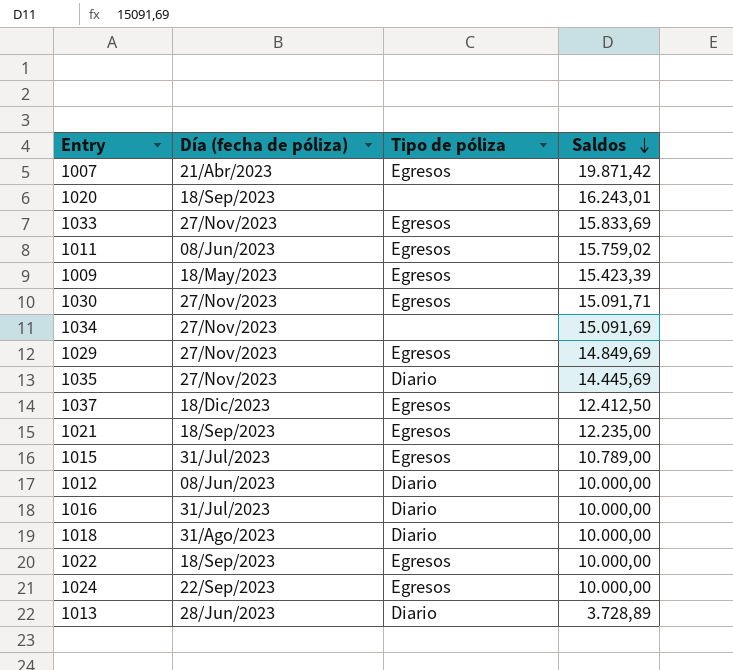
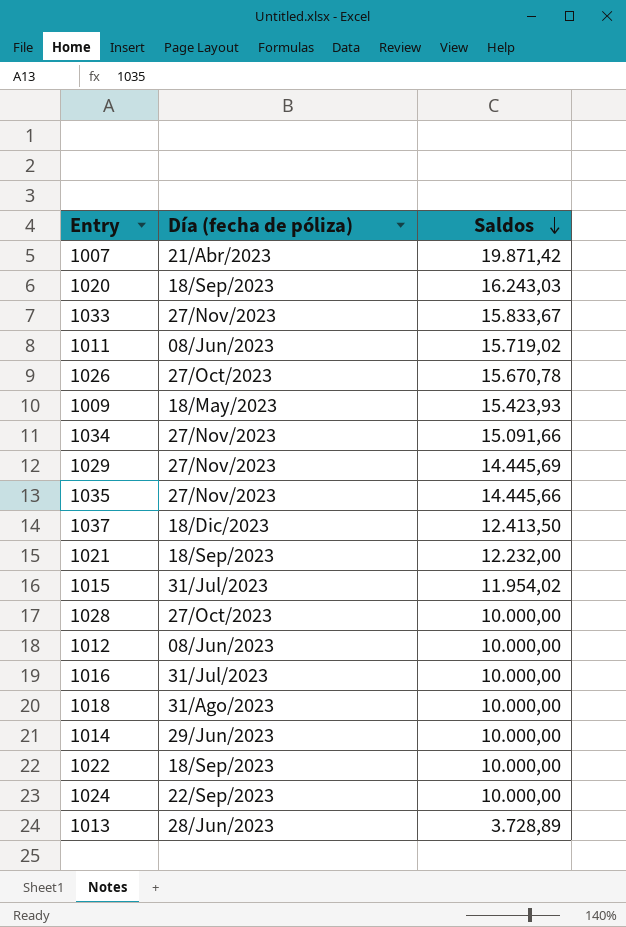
column Tipo de póliza | position: 3 -> none
row 1030: 27/Nov/2023 | Egresos | 15.091,71 -> none
1020 | Saldos: 16.243,01 -> 16.243,03
1033 | Saldos: 15.833,69 -> 15.833,67
1011 | Saldos: 15.759,02 -> 15.719,02
row 1026: none -> 27/Oct/2023 | 15.670,78
1009 | Saldos: 15.423,39 -> 15.423,93
1034 | Saldos: 15.091,69 -> 15.091,66
1029 | Saldos: 14.849,69 -> 14.445,69
1035 | Saldos: 14.445,69 -> 14.445,66
1037 | Saldos: 12.412,50 -> 12.413,50
1021 | Saldos: 12.235,00 -> 12.232,00
1015 | Saldos: 10.789,00 -> 11.954,02
row 1028: none -> 27/Oct/2023 | 10.000,00
row 1014: none -> 29/Jun/2023 | 10.000,00

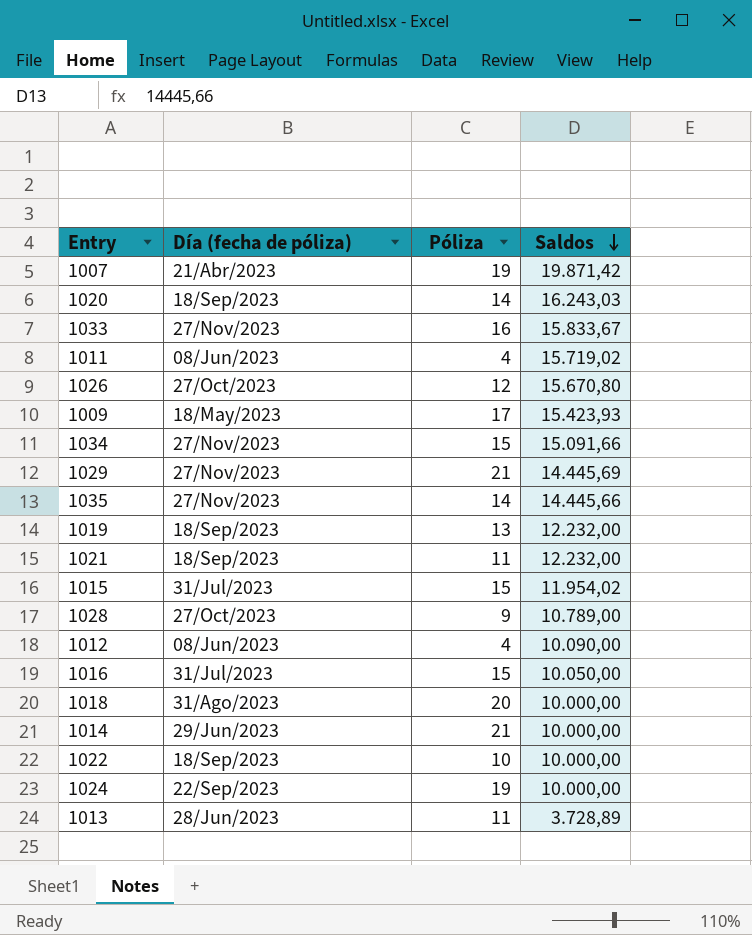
column Póliza | position: none -> 3
row 1037: 18/Dic/2023 | 12.413,50 -> none
1026 | Saldos: 15.670,78 -> 15.670,80
row 1019: none -> 18/Sep/2023 | 13 | 12.232,00
1028 | Saldos: 10.000,00 -> 10.789,00
1012 | Saldos: 10.000,00 -> 10.090,00
1016 | Saldos: 10.000,00 -> 10.050,00

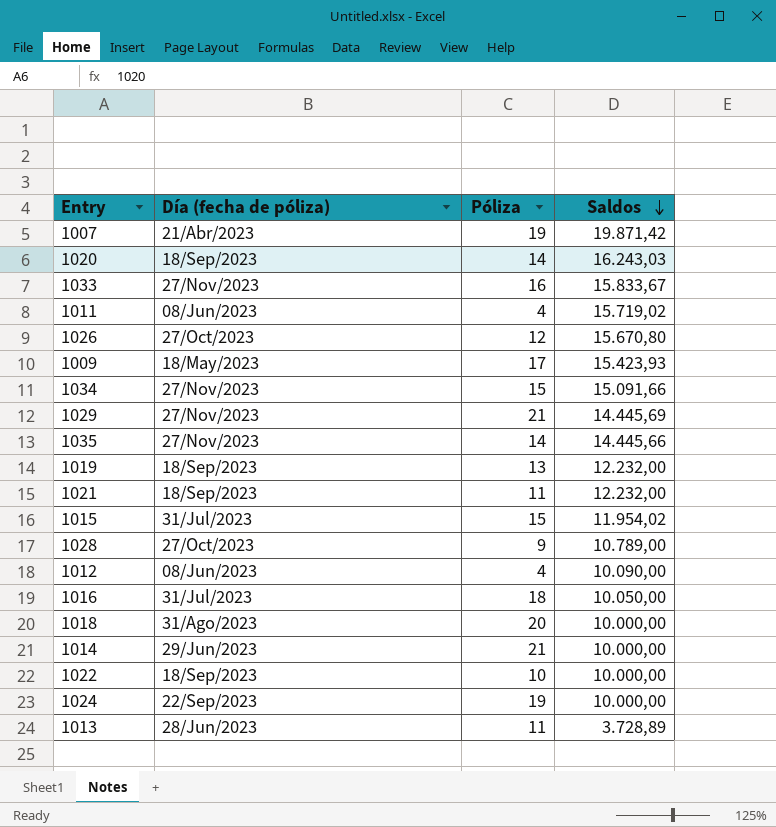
1016 | Póliza: 15 -> 18

